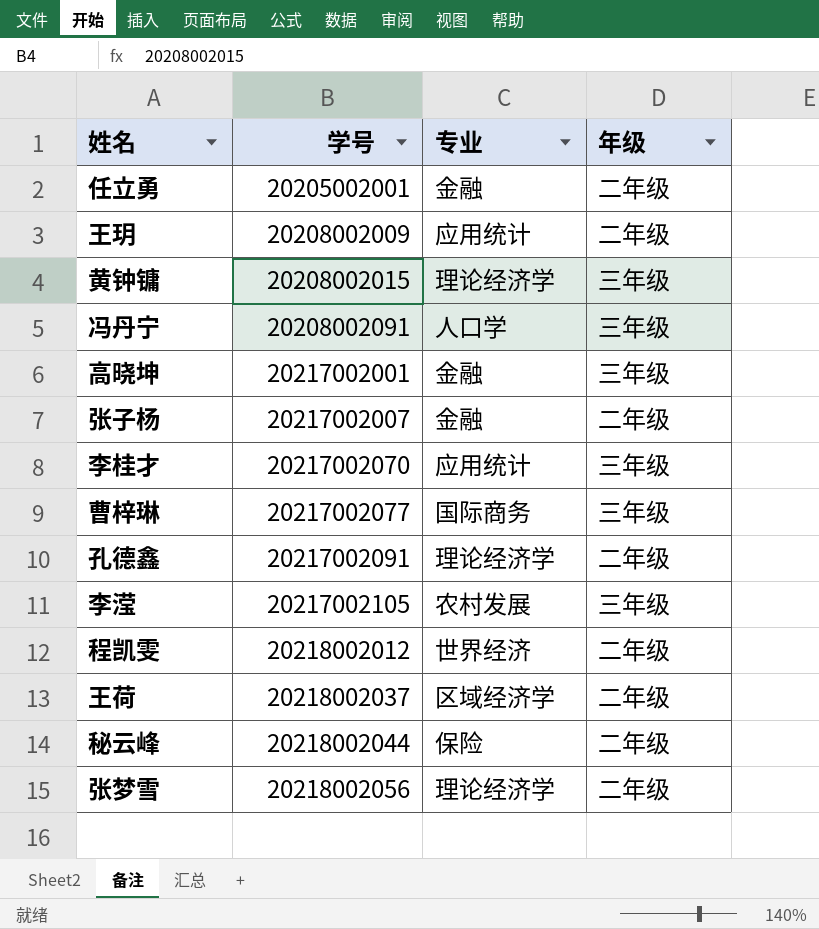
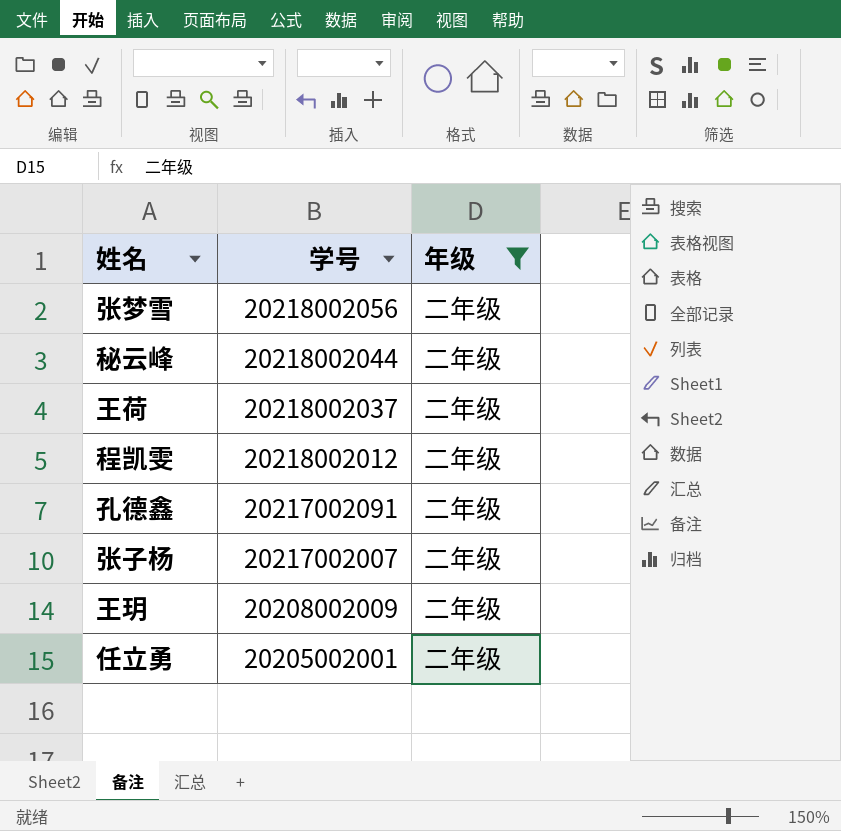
filter: none -> 年级 = 二年级
row order: 学号 ascending -> 学号 descending
column 专业 | position: 3 -> none

